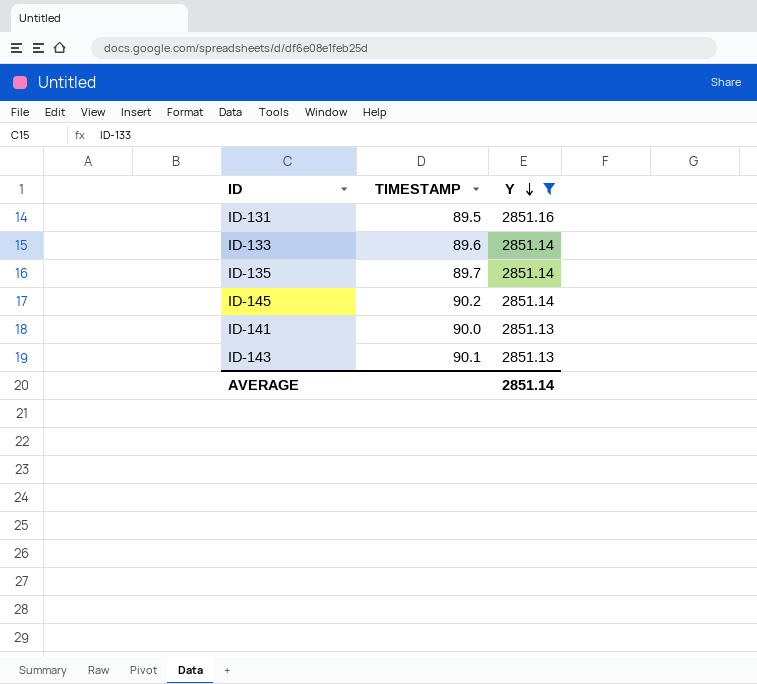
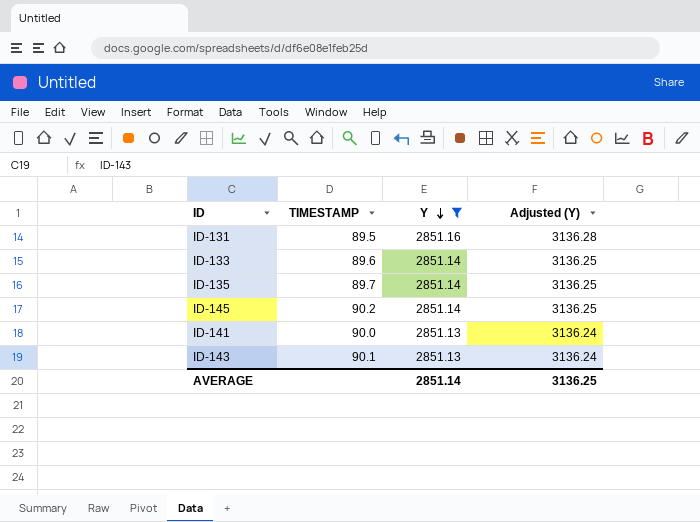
column Adjusted (Y) | formula: none -> [Y] * 1.1

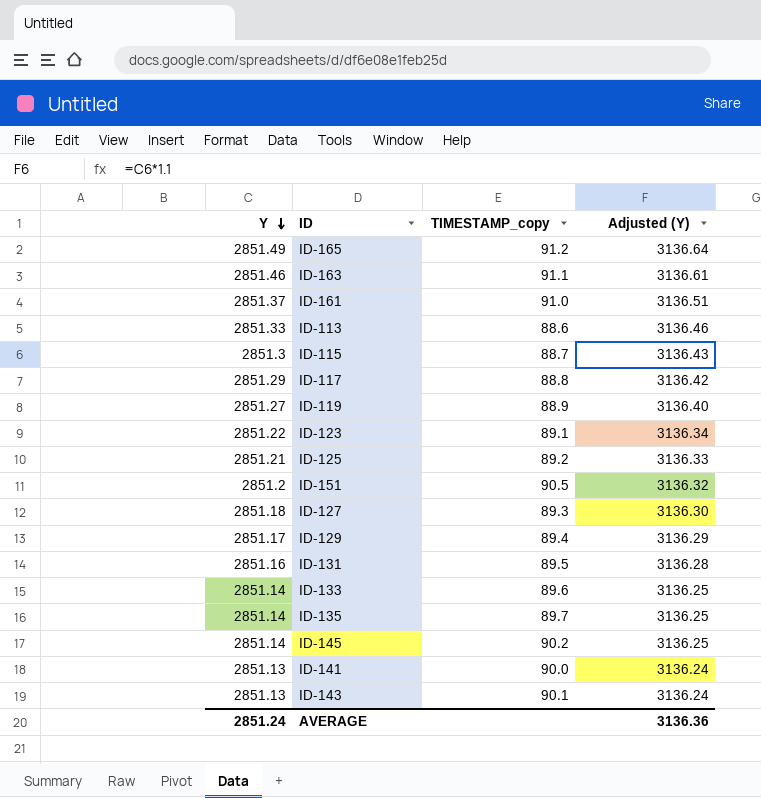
filter: Y <= 2851.16 -> none
column Y | position: 3 -> 1
column name: TIMESTAMP -> TIMESTAMP_copy
AVERAGE | Y: 2851.14 -> 2851.24
AVERAGE | Adjusted (Y): 3136.25 -> 3136.36

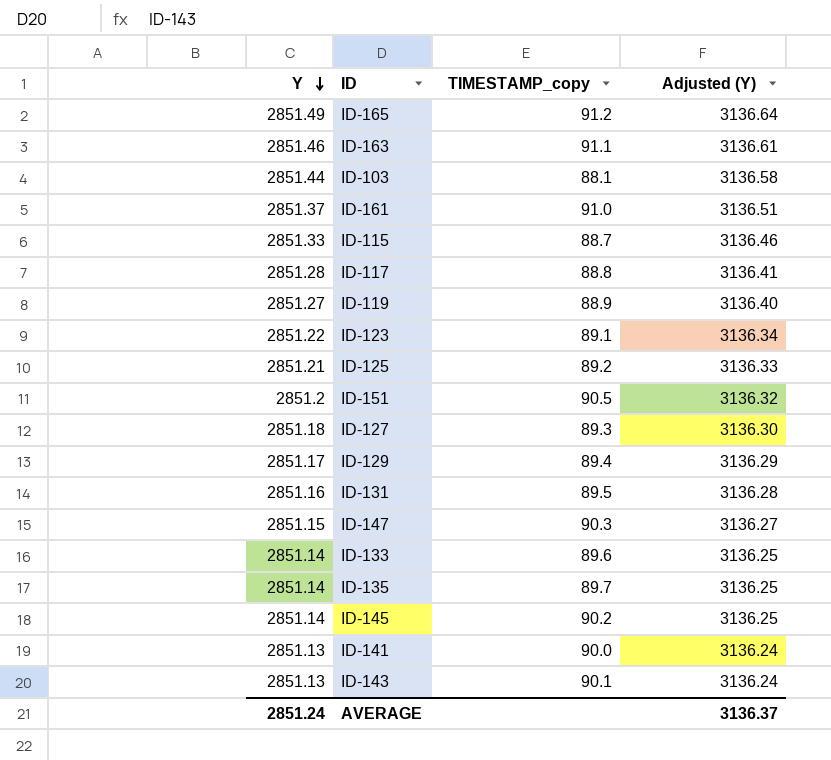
row ID-113: 2851.33 | 88.6 | 3136.46 -> none
row ID-103: none -> 2851.44 | 88.1 | 3136.58
ID-115 | Y: 2851.3 -> 2851.33
ID-115 | Adjusted (Y): 3136.43 -> 3136.46
ID-117 | Y: 2851.29 -> 2851.28
ID-117 | Adjusted (Y): 3136.42 -> 3136.41
row ID-147: none -> 2851.15 | 90.3 | 3136.27
AVERAGE | Adjusted (Y): 3136.36 -> 3136.37

